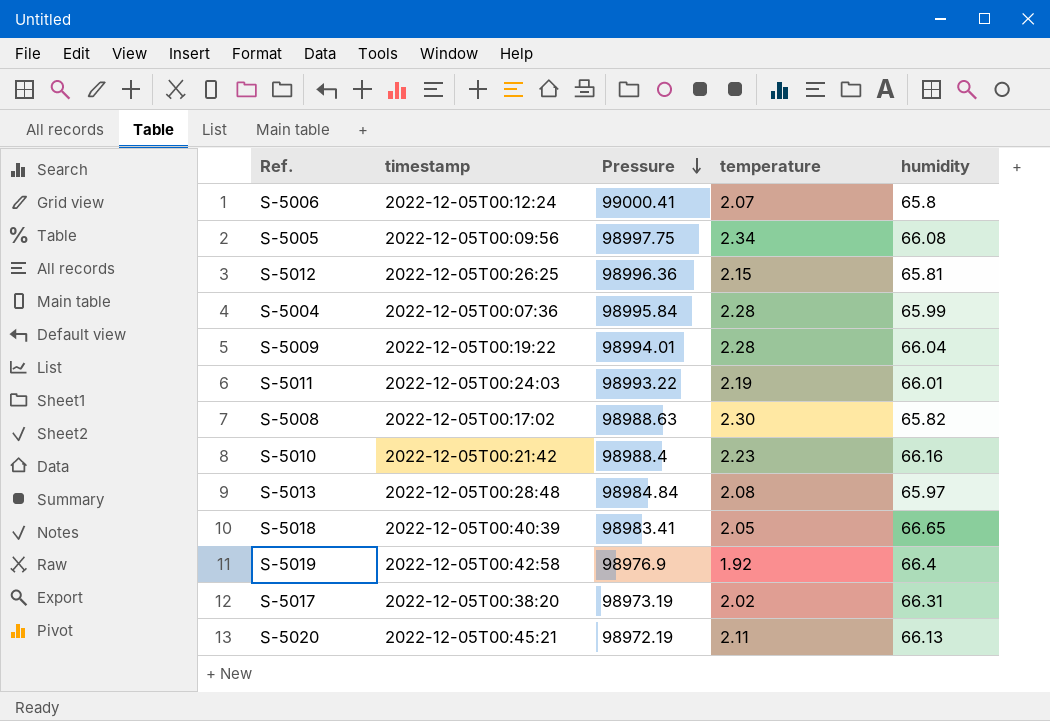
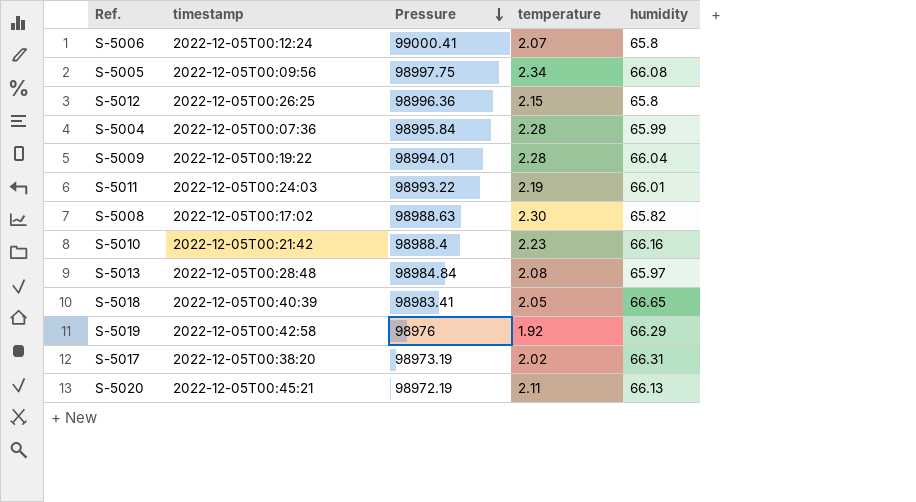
S-5012 | humidity: 65.81 -> 65.8
S-5019 | Pressure: 98976.9 -> 98976
S-5019 | humidity: 66.4 -> 66.29

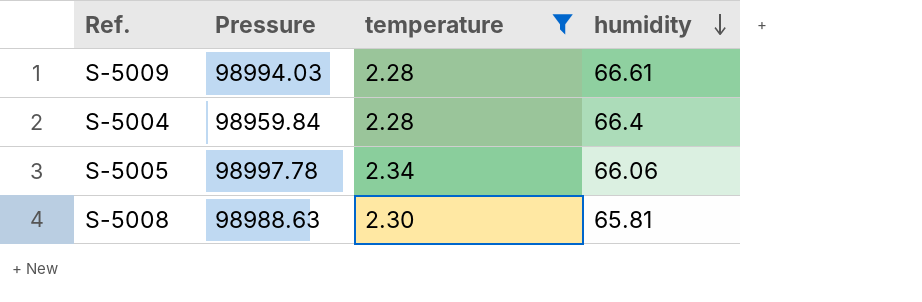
filter: none -> temperature >= 2.28
row order: Pressure descending -> humidity descending
column timestamp | position: 2 -> none
S-5009 | Pressure: 98994.01 -> 98994.03
S-5009 | humidity: 66.04 -> 66.61
S-5004 | Pressure: 98995.84 -> 98959.84
S-5004 | humidity: 65.99 -> 66.4
S-5005 | Pressure: 98997.75 -> 98997.78
S-5005 | humidity: 66.08 -> 66.06
S-5008 | humidity: 65.82 -> 65.81

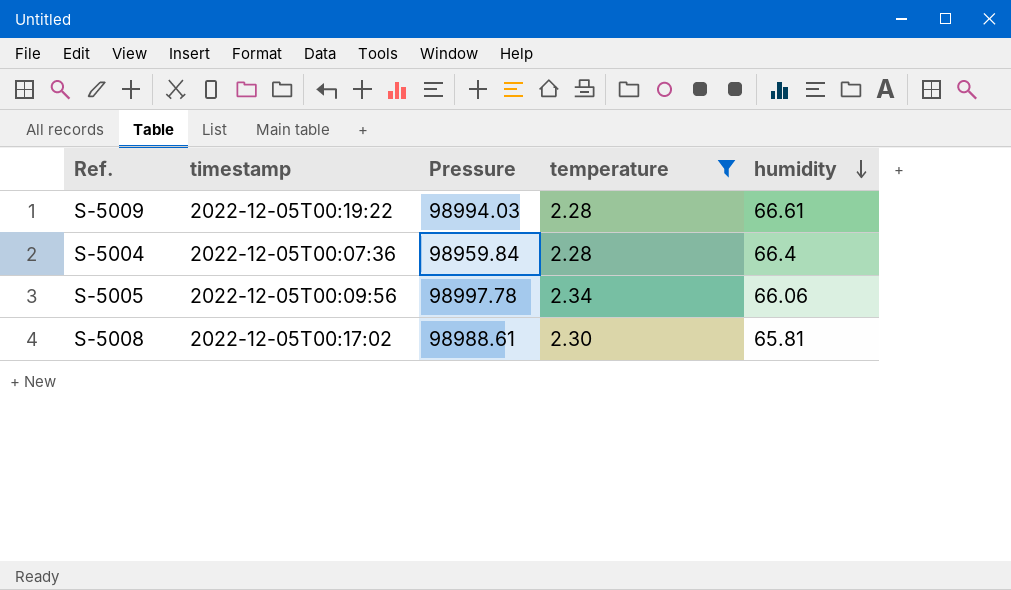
column timestamp | position: none -> 2
S-5008 | Pressure: 98988.63 -> 98988.61

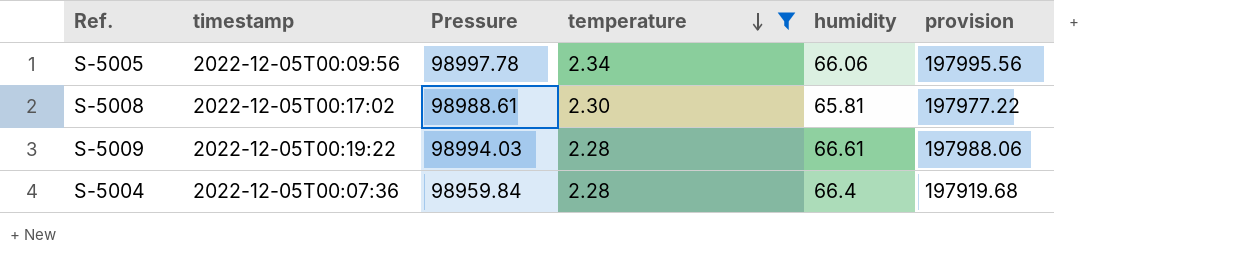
row order: humidity descending -> temperature descending
column provision | formula: none -> [Pressure] * 2

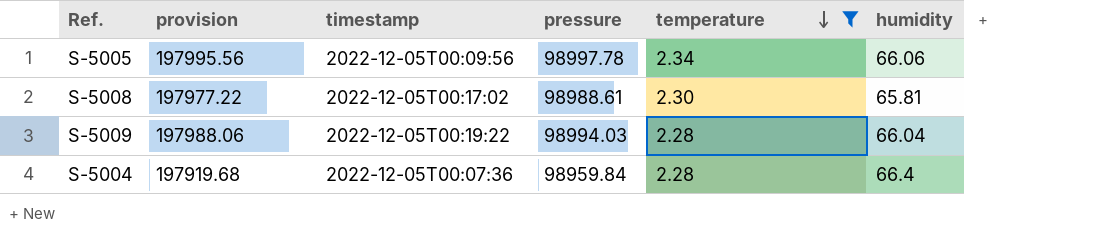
column provision | position: 6 -> 2
column name: Pressure -> pressure
S-5009 | humidity: 66.61 -> 66.04

